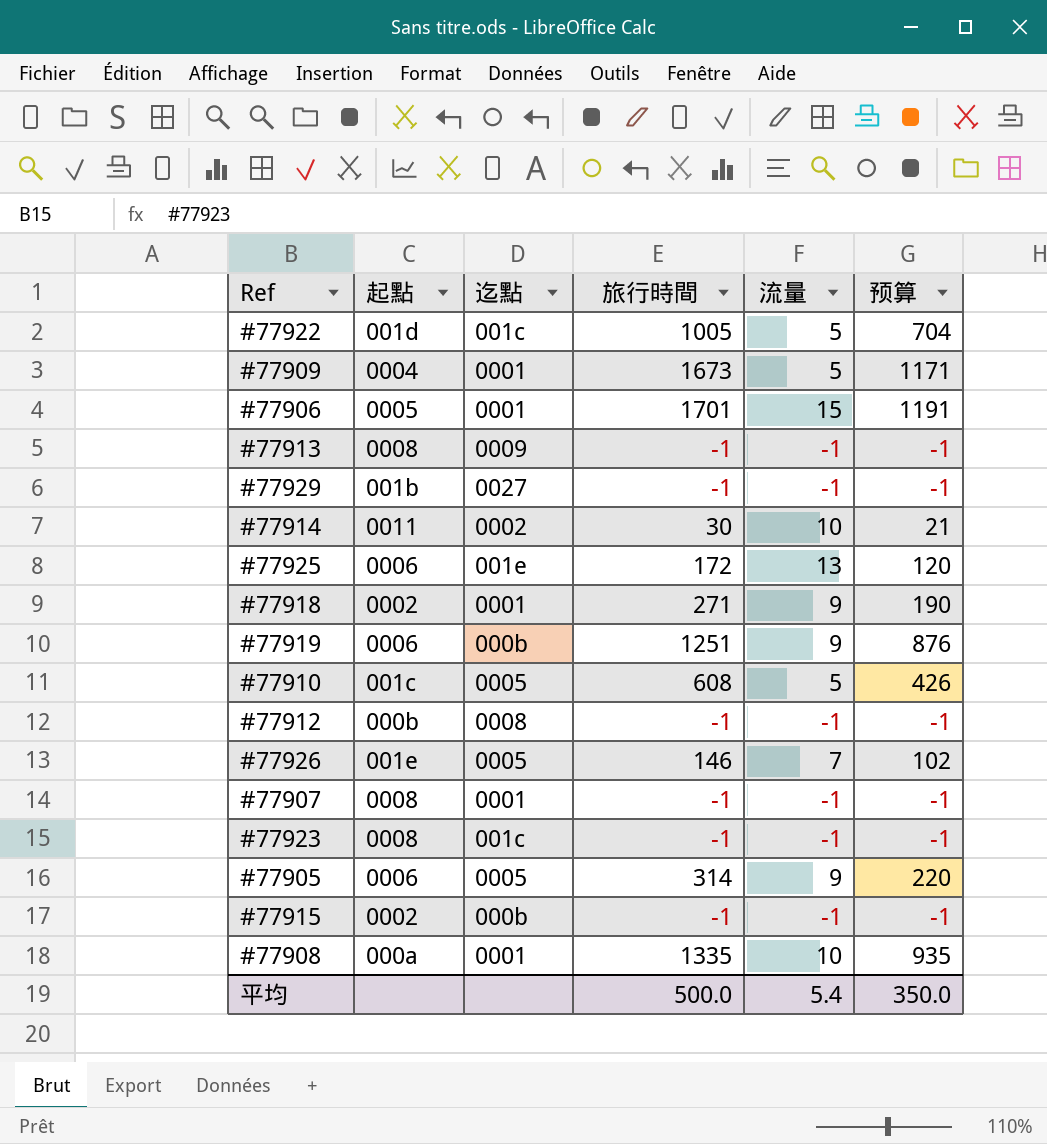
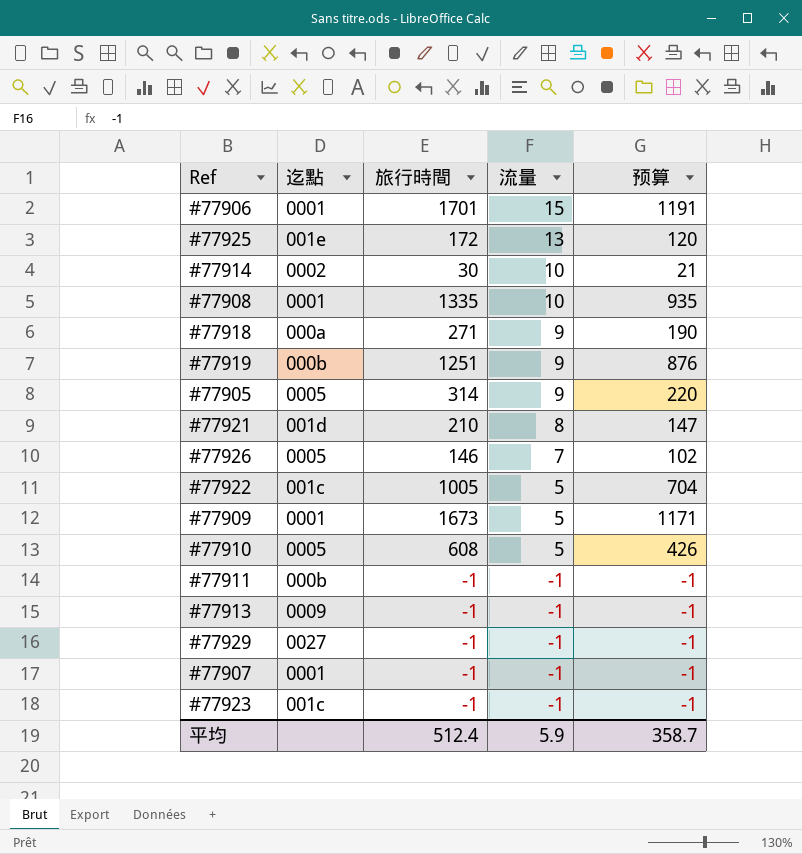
row order: none -> 流量 descending
column 起點 | position: 2 -> none
row #77912: 000b | 0008 | -1 | -1 | -1 -> none
row #77915: 0002 | 000b | -1 | -1 | -1 -> none
#77918 | 迄點: 0001 -> 000a
row #77921: none -> 001d | 210 | 8 | 147
row #77911: none -> 000b | -1 | -1 | -1
平均 | 旅行時間: 500.0 -> 512.4
平均 | 流量: 5.4 -> 5.9
平均 | 预算: 350.0 -> 358.7

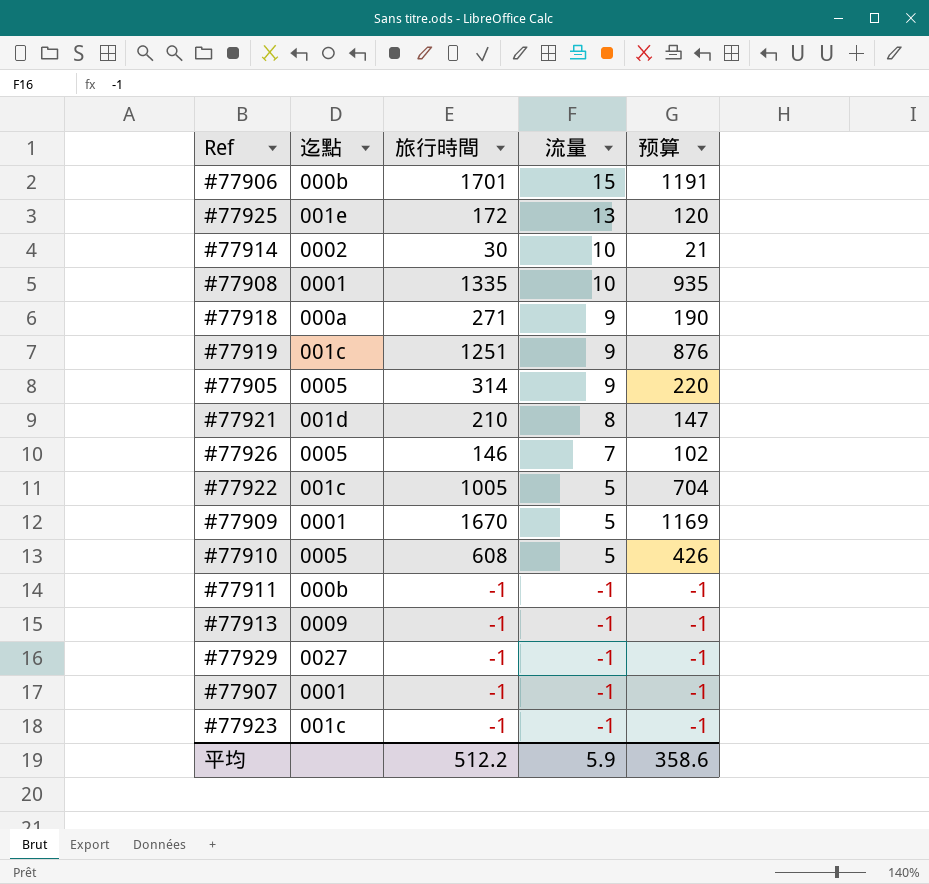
#77906 | 迄點: 0001 -> 000b
#77919 | 迄點: 000b -> 001c
#77909 | 旅行時間: 1673 -> 1670
#77909 | 预算: 1171 -> 1169
平均 | 旅行時間: 512.4 -> 512.2
平均 | 预算: 358.7 -> 358.6

